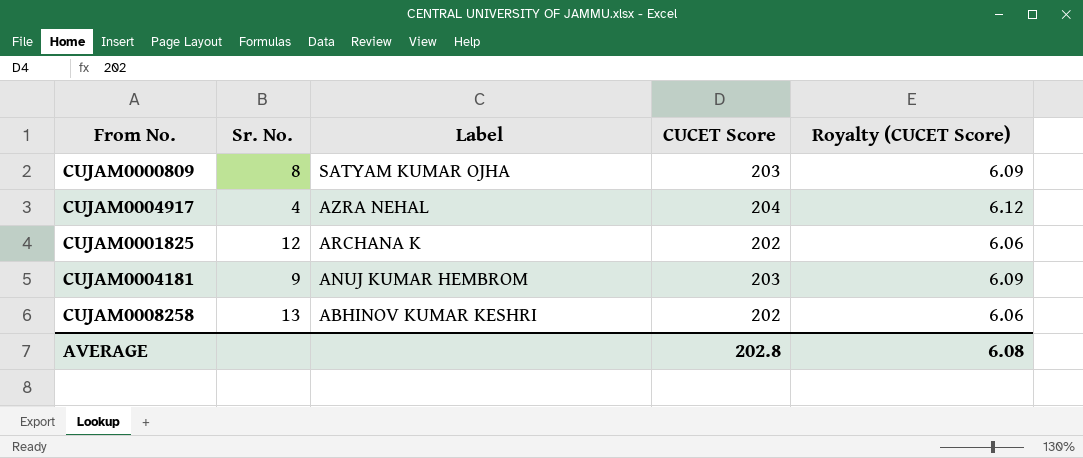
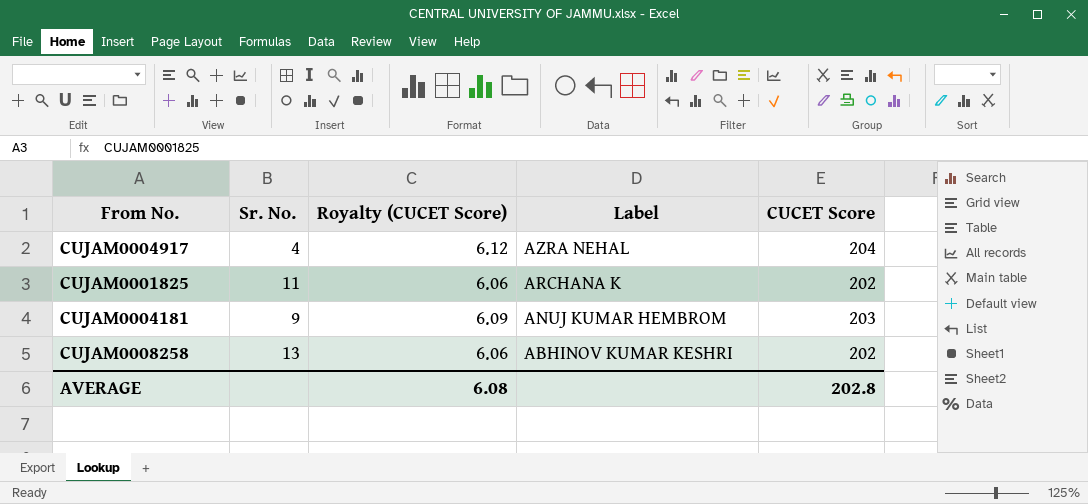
column Royalty (CUCET Score) | position: 5 -> 3
row CUJAM0000809: 8 | SATYAM KUMAR OJHA | 203 | 6.09 -> none
CUJAM0001825 | Sr. No.: 12 -> 11

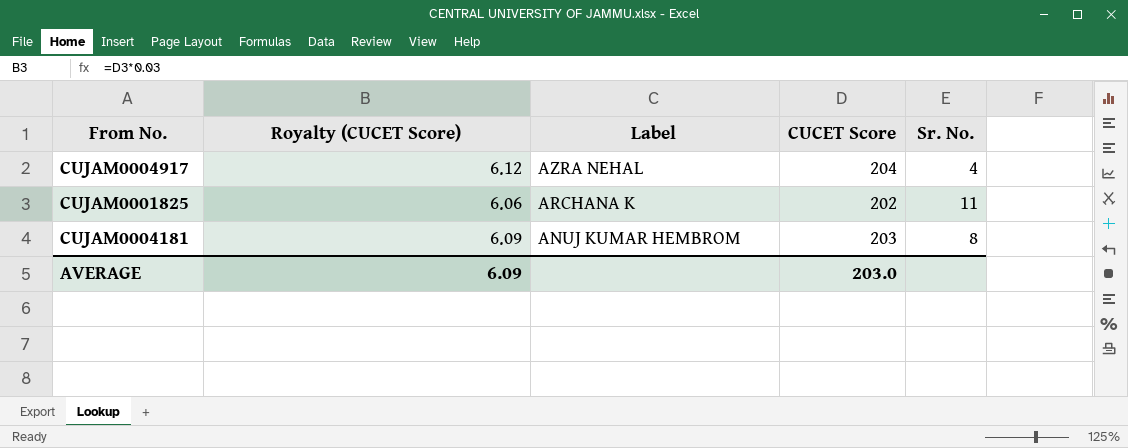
column Sr. No. | position: 2 -> 5
row CUJAM0008258: 13 | 6.06 | ABHINOV KUMAR KESHRI | 202 -> none
CUJAM0004181 | Sr. No.: 9 -> 8
AVERAGE | Royalty (CUCET Score): 6.08 -> 6.09
AVERAGE | CUCET Score: 202.8 -> 203.0

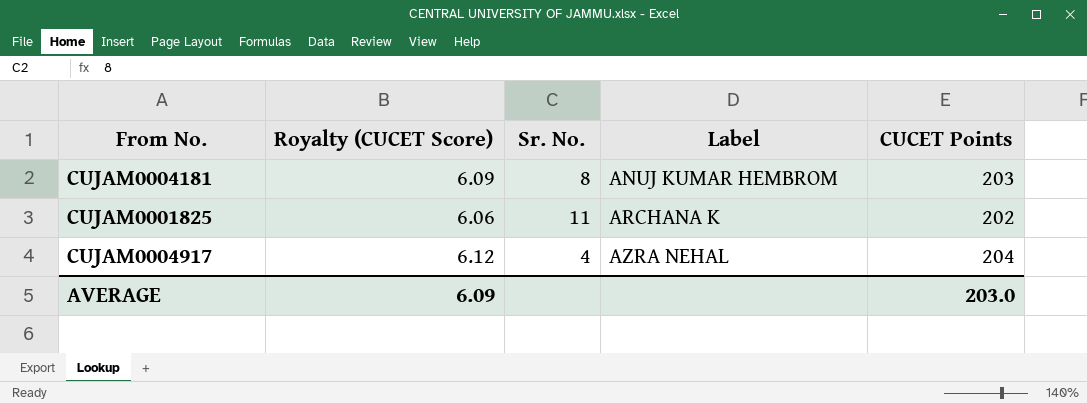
row order: Label descending -> Label ascending
column Sr. No. | position: 5 -> 3
column name: CUCET Score -> CUCET Points

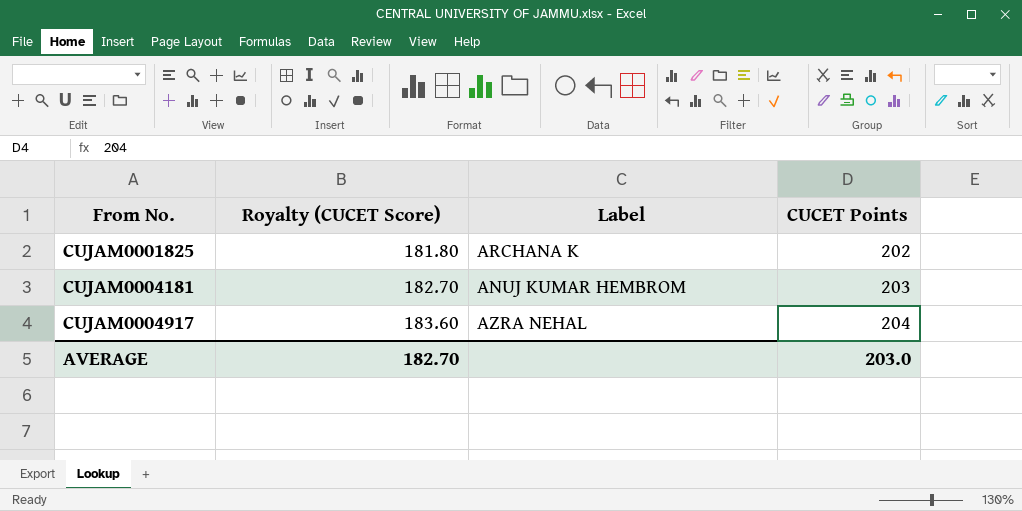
row order: Label ascending -> From No. ascending
column Sr. No. | position: 3 -> none
column Royalty (CUCET Score) | formula: [CUCET Points] * 0.03 -> [CUCET Points] * 0.9
AVERAGE | Royalty (CUCET Score): 6.09 -> 182.70

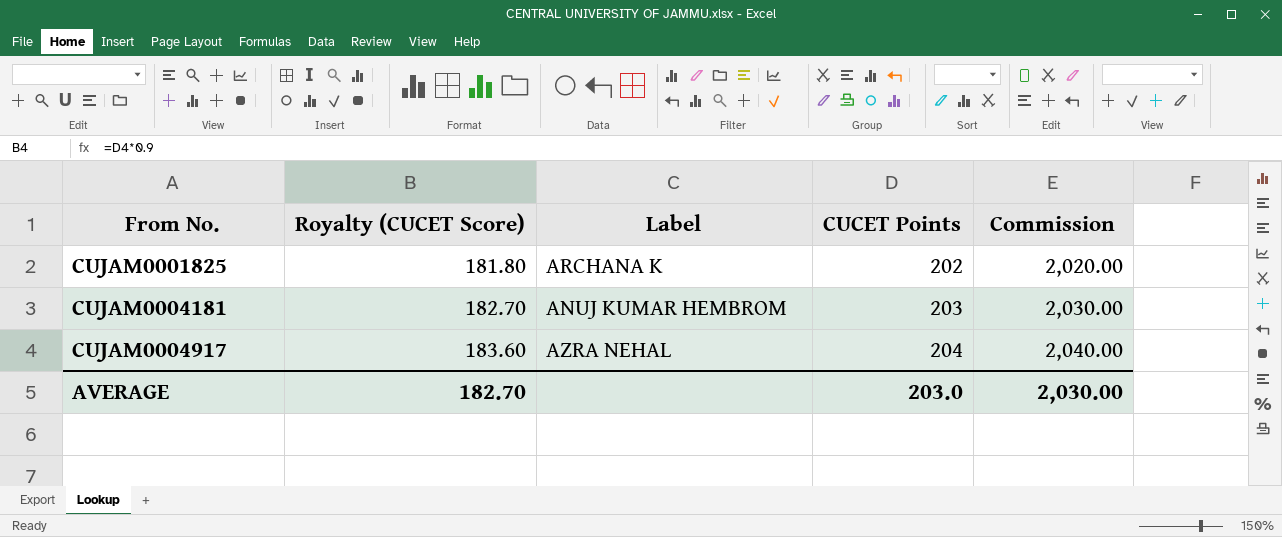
column Commission | formula: none -> [CUCET Points] * 10

